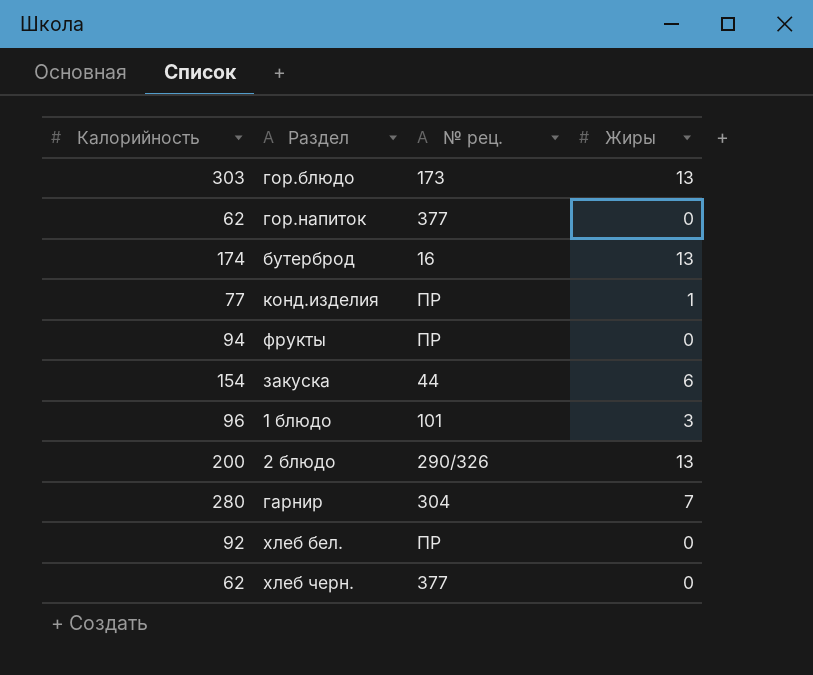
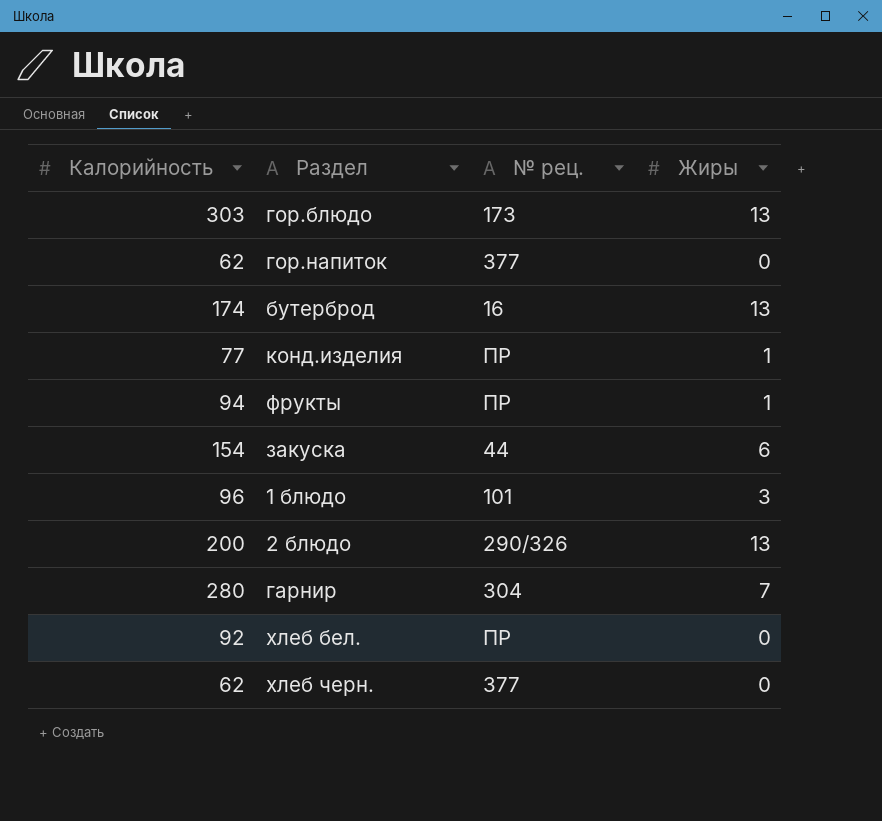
фрукты | Жиры: 0 -> 1

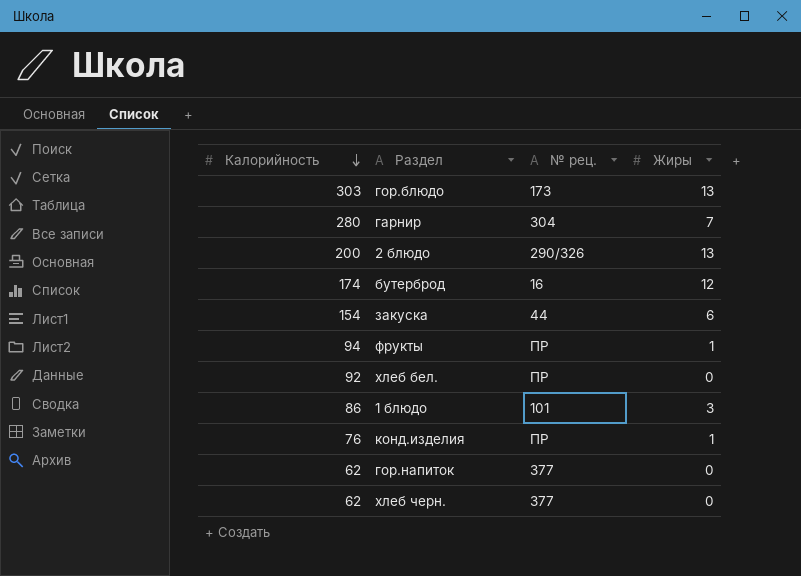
row order: none -> Калорийность descending
бутерброд | Жиры: 13 -> 12
1 блюдо | Калорийность: 96 -> 86
конд.изделия | Калорийность: 77 -> 76

